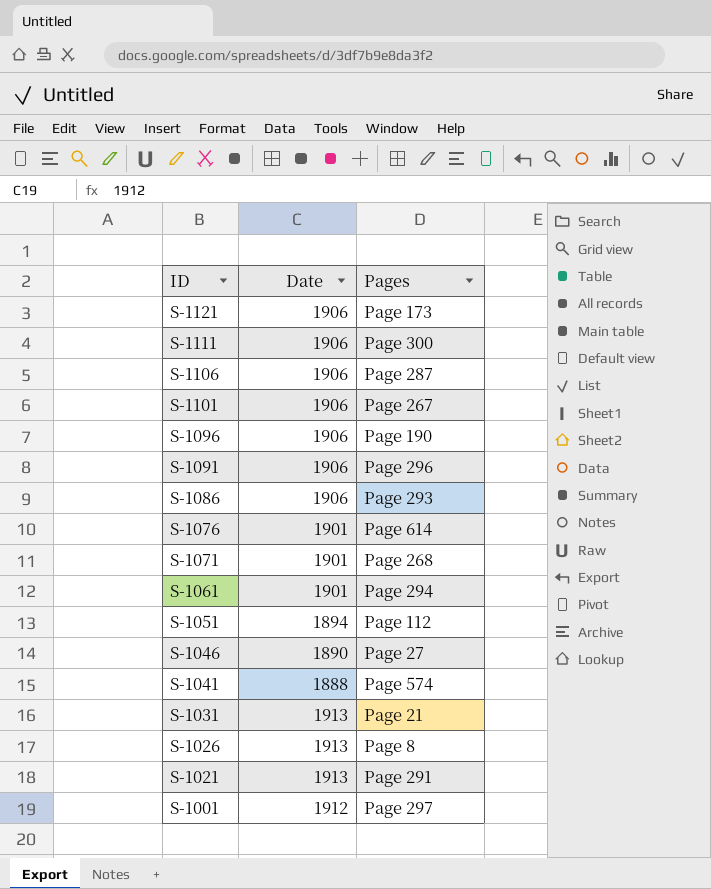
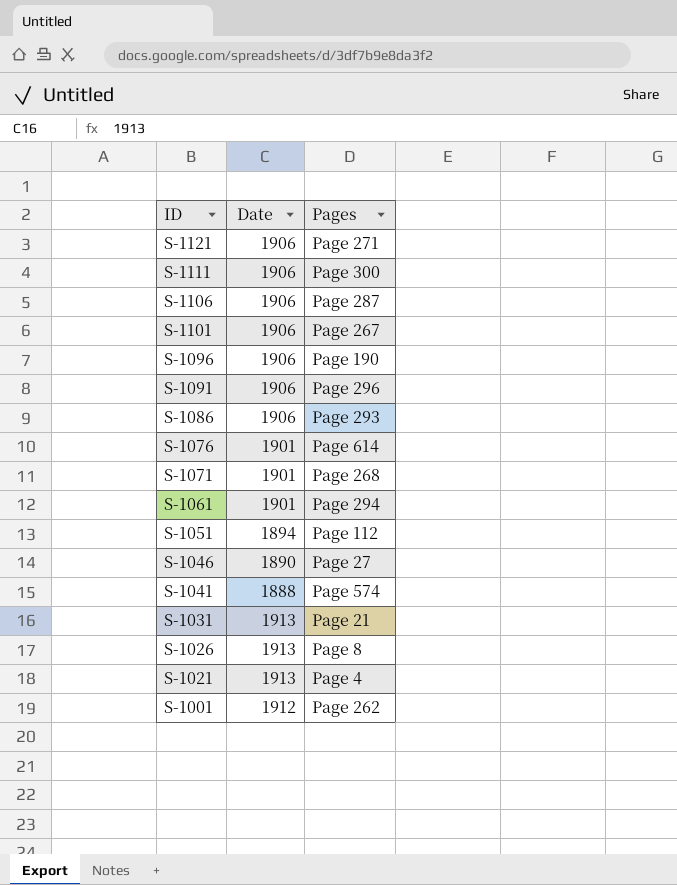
S-1121 | Pages: Page 173 -> Page 271
S-1021 | Pages: Page 291 -> Page 4
S-1001 | Pages: Page 297 -> Page 262

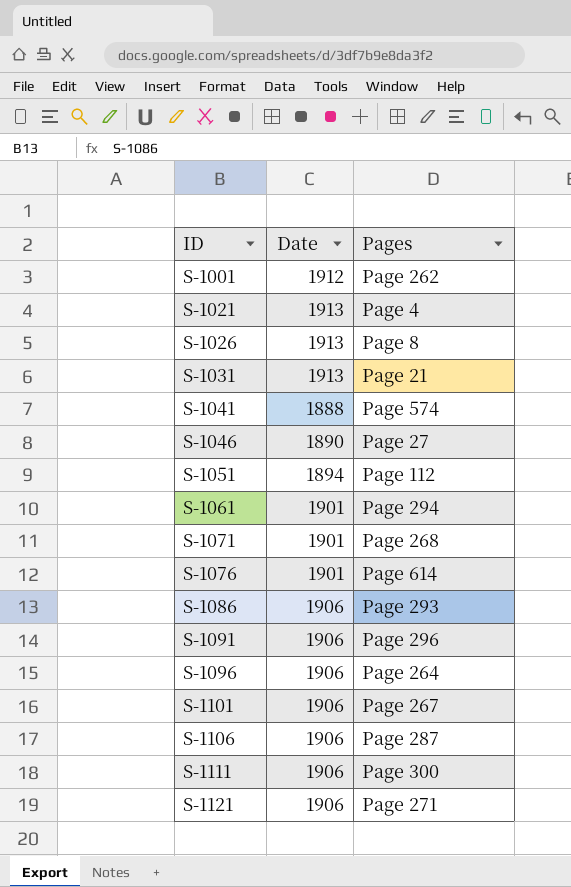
row order: ID descending -> ID ascending
S-1096 | Pages: Page 190 -> Page 264

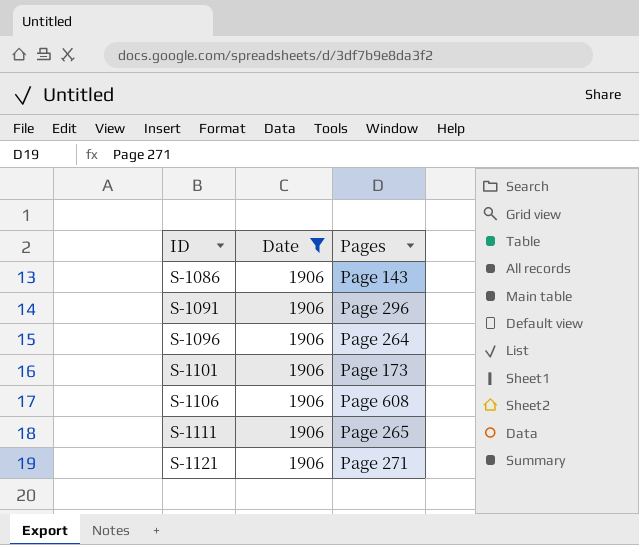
filter: none -> Date = 1906
S-1086 | Pages: Page 293 -> Page 143
S-1101 | Pages: Page 267 -> Page 173
S-1106 | Pages: Page 287 -> Page 608
S-1111 | Pages: Page 300 -> Page 265

